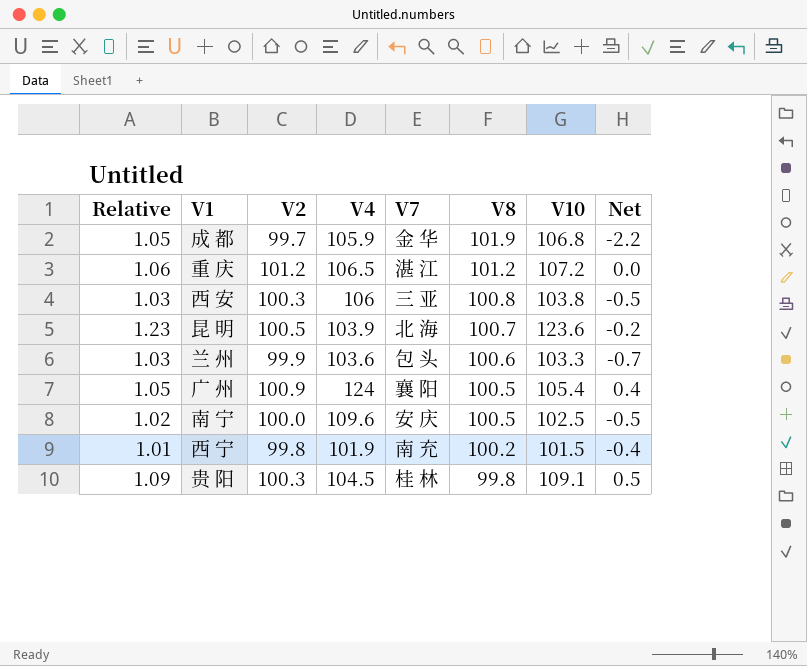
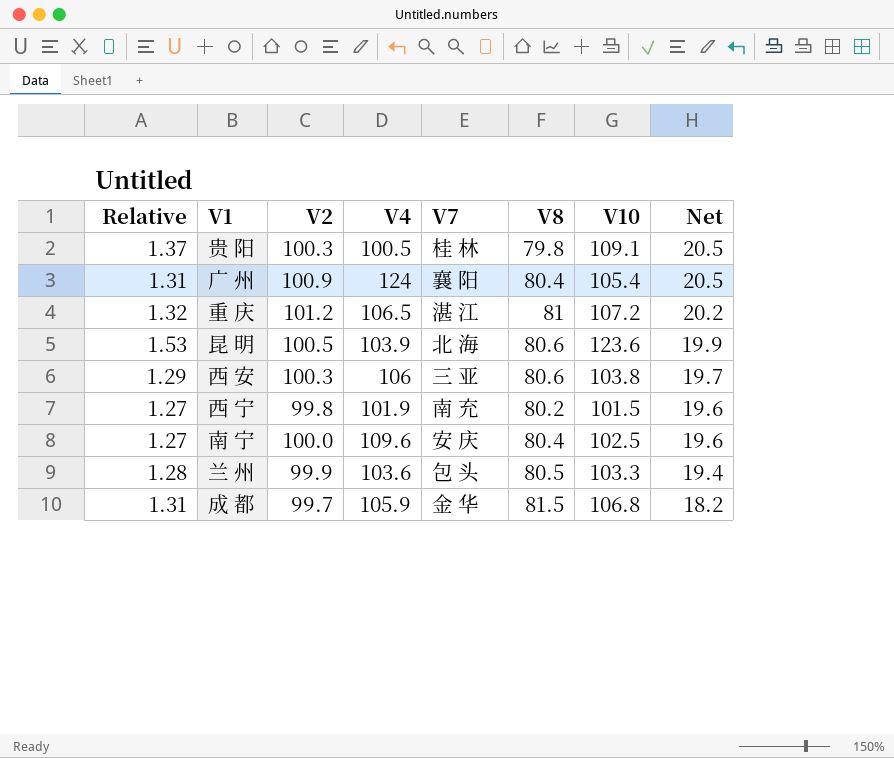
row order: V8 descending -> Net descending
贵 阳 | Relative: 1.09 -> 1.37
贵 阳 | V4: 104.5 -> 100.5
贵 阳 | V8: 99.8 -> 79.8
贵 阳 | Net: 0.5 -> 20.5
广 州 | Relative: 1.05 -> 1.31
广 州 | V8: 100.5 -> 80.4
广 州 | Net: 0.4 -> 20.5
重 庆 | Relative: 1.06 -> 1.32
重 庆 | V8: 101.2 -> 81
重 庆 | Net: 0.0 -> 20.2
昆 明 | Relative: 1.23 -> 1.53
昆 明 | V8: 100.7 -> 80.6
昆 明 | Net: -0.2 -> 19.9
西 安 | Relative: 1.03 -> 1.29
西 安 | V8: 100.8 -> 80.6
西 安 | Net: -0.5 -> 19.7
西 宁 | Relative: 1.01 -> 1.27
西 宁 | V8: 100.2 -> 80.2
西 宁 | Net: -0.4 -> 19.6
南 宁 | Relative: 1.02 -> 1.27
南 宁 | V8: 100.5 -> 80.4
南 宁 | Net: -0.5 -> 19.6
兰 州 | Relative: 1.03 -> 1.28
兰 州 | V8: 100.6 -> 80.5
兰 州 | Net: -0.7 -> 19.4
成 都 | Relative: 1.05 -> 1.31
成 都 | V8: 101.9 -> 81.5
成 都 | Net: -2.2 -> 18.2

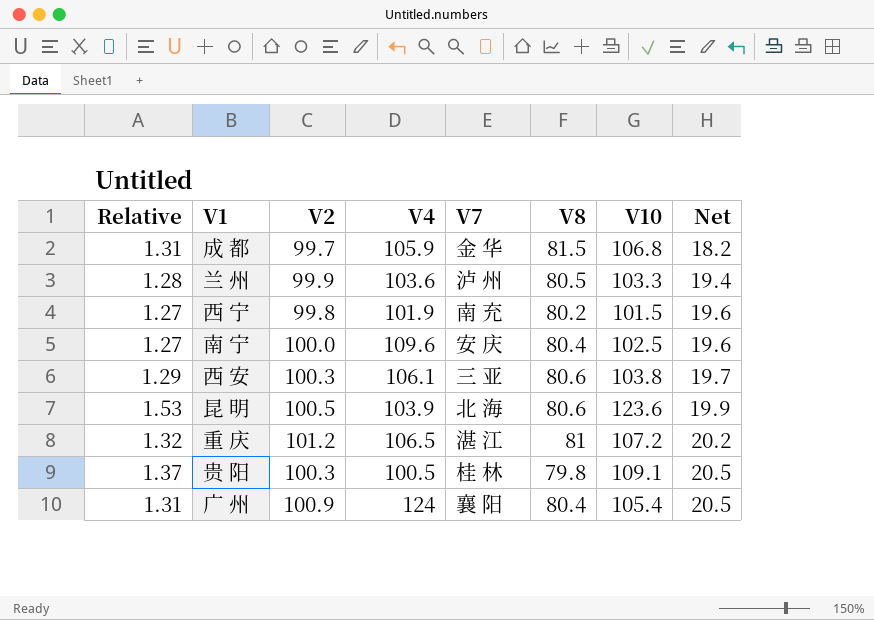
row order: Net descending -> Net ascending
兰 州 | V7: 包 头 -> 泸 州
西 安 | V4: 106 -> 106.1

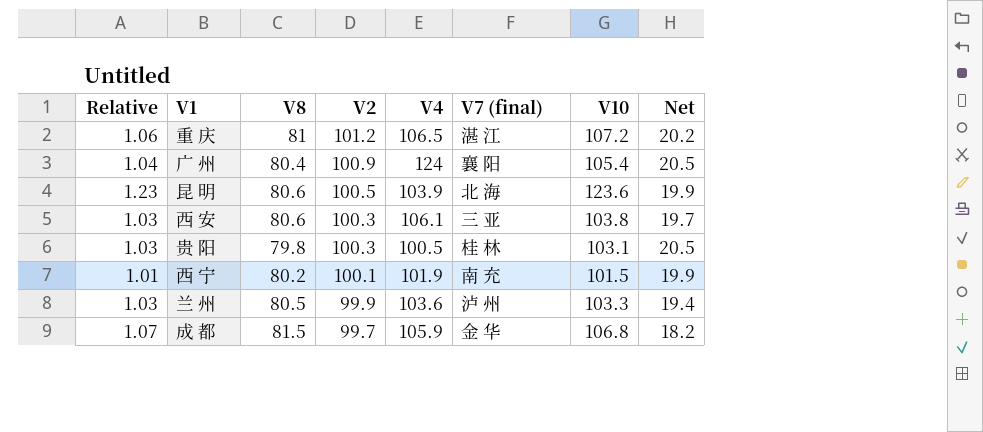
row order: Net ascending -> V2 descending
column Relative | formula: [V10] / [V8] -> [V10] / [V2]
column V8 | position: 6 -> 3
column name: V7 -> V7 (final)
row 南 宁: 1.27 | 100.0 | 109.6 | 安 庆 | 80.4 | 102.5 | 19.6 -> none
贵 阳 | V10: 109.1 -> 103.1
西 宁 | V2: 99.8 -> 100.1
西 宁 | Net: 19.6 -> 19.9

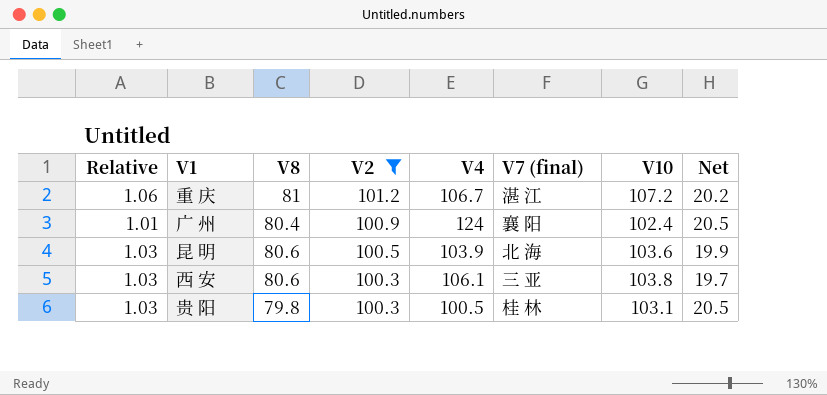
filter: none -> V2 >= 100.3
重 庆 | V4: 106.5 -> 106.7
广 州 | Relative: 1.04 -> 1.01
广 州 | V10: 105.4 -> 102.4
昆 明 | Relative: 1.23 -> 1.03
昆 明 | V10: 123.6 -> 103.6

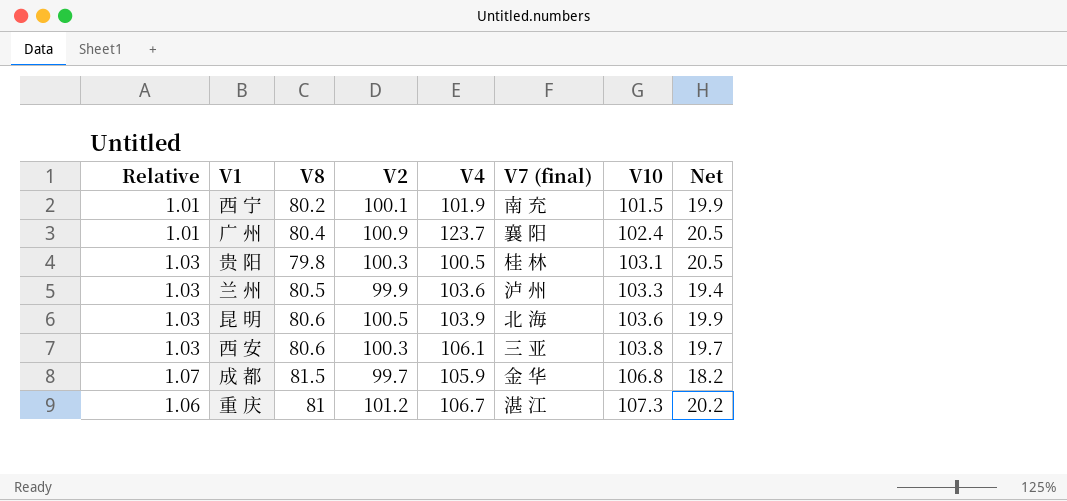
filter: V2 >= 100.3 -> none
row order: V2 descending -> V10 ascending
广 州 | V4: 124 -> 123.7
重 庆 | V10: 107.2 -> 107.3

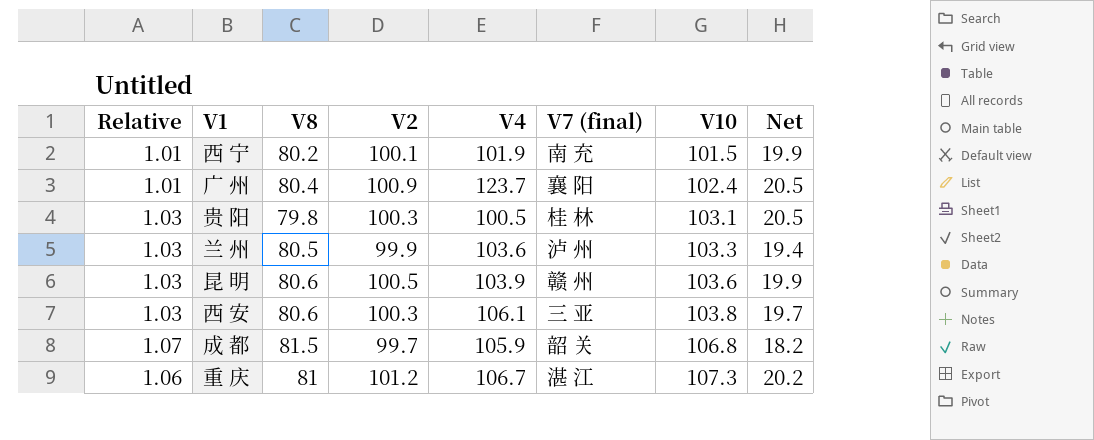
昆 明 | V7 (final): 北 海 -> 赣 州
成 都 | V7 (final): 金 华 -> 韶 关

